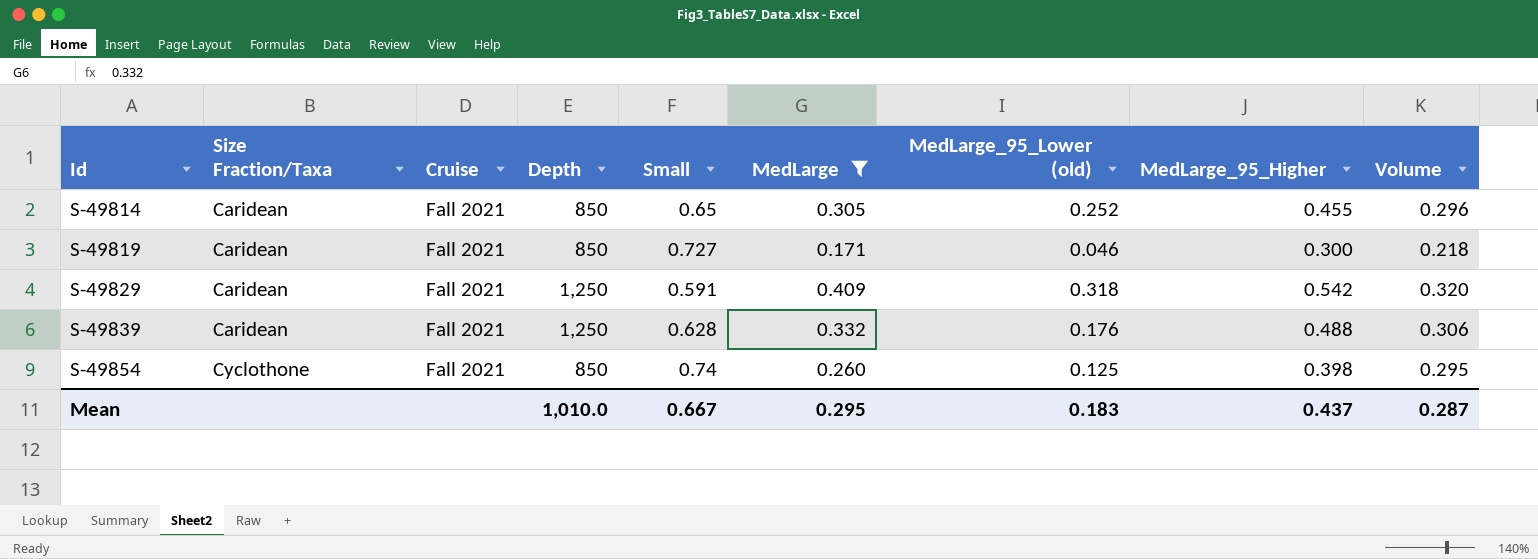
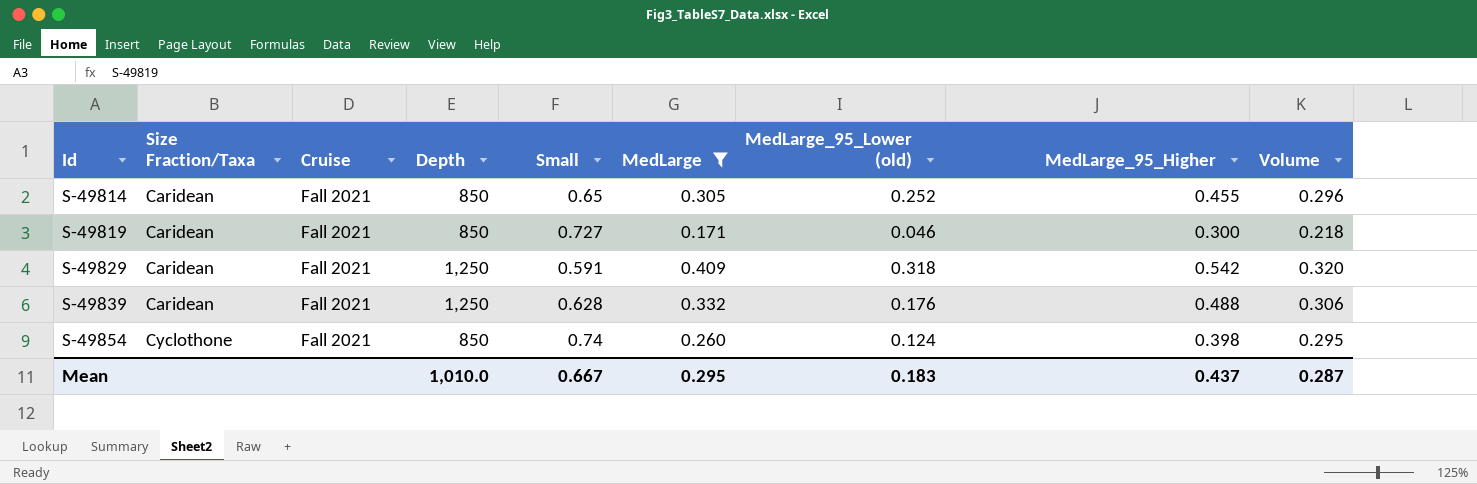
S-49854 | MedLarge_95_Lower (old): 0.125 -> 0.124

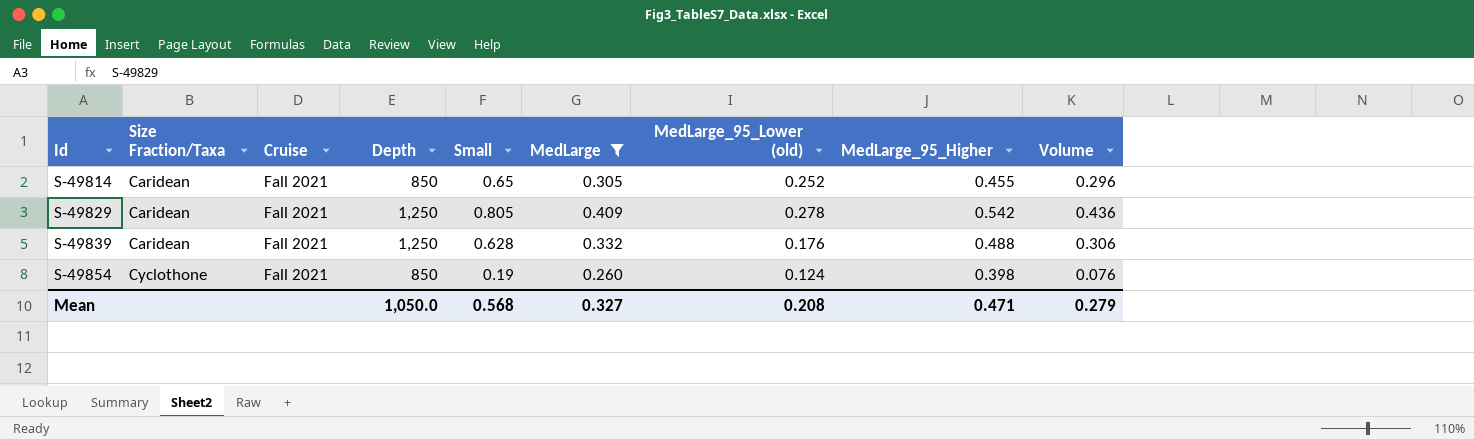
row S-49819: Caridean | Fall 2021 | 850 | 0.727 | 0.171 | 0.046 | 0.300 | 0.218 -> none
S-49829 | Small: 0.591 -> 0.805
S-49829 | MedLarge_95_Lower (old): 0.318 -> 0.278
S-49829 | Volume: 0.320 -> 0.436
S-49854 | Small: 0.74 -> 0.19
S-49854 | Volume: 0.295 -> 0.076
Mean | Depth: 1,010.0 -> 1,050.0
Mean | Small: 0.667 -> 0.568
Mean | MedLarge: 0.295 -> 0.327
Mean | MedLarge_95_Lower (old): 0.183 -> 0.208
Mean | MedLarge_95_Higher: 0.437 -> 0.471
Mean | Volume: 0.287 -> 0.279

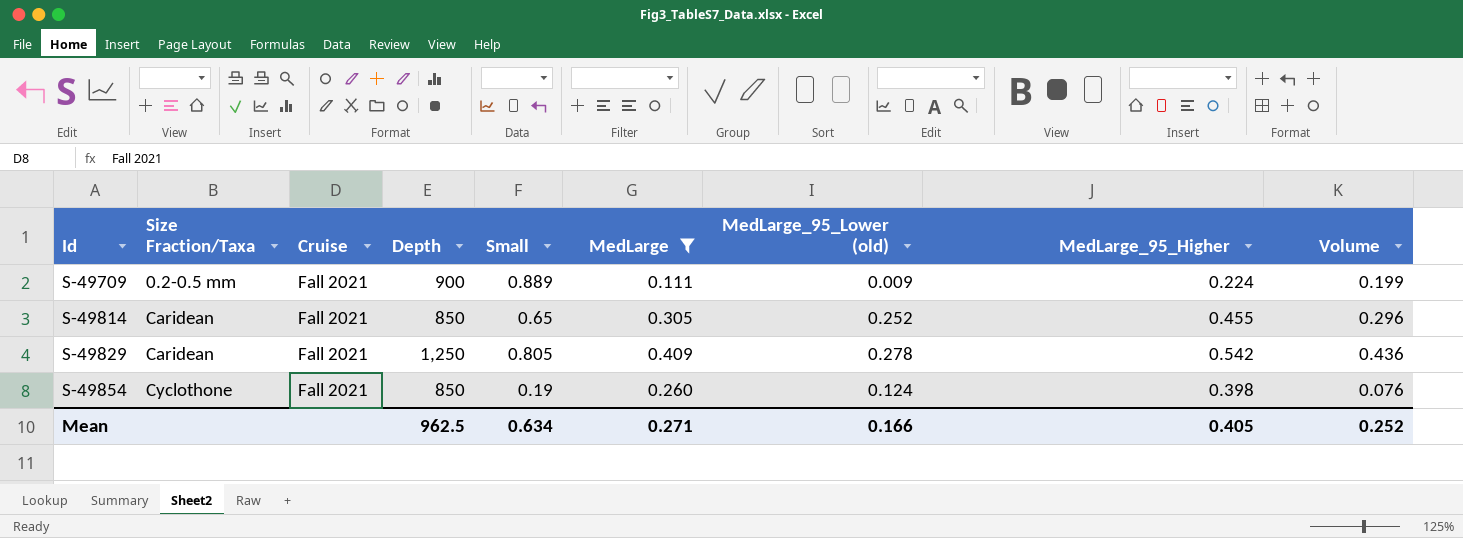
row S-49839: Caridean | Fall 2021 | 1,250 | 0.628 | 0.332 | 0.176 | 0.488 | 0.306 -> none
row S-49709: none -> 0.2-0.5 mm | Fall 2021 | 900 | 0.889 | 0.111 | 0.009 | 0.224 | 0.199
Mean | Depth: 1,050.0 -> 962.5
Mean | Small: 0.568 -> 0.634
Mean | MedLarge: 0.327 -> 0.271
Mean | MedLarge_95_Lower (old): 0.208 -> 0.166
Mean | MedLarge_95_Higher: 0.471 -> 0.405
Mean | Volume: 0.279 -> 0.252

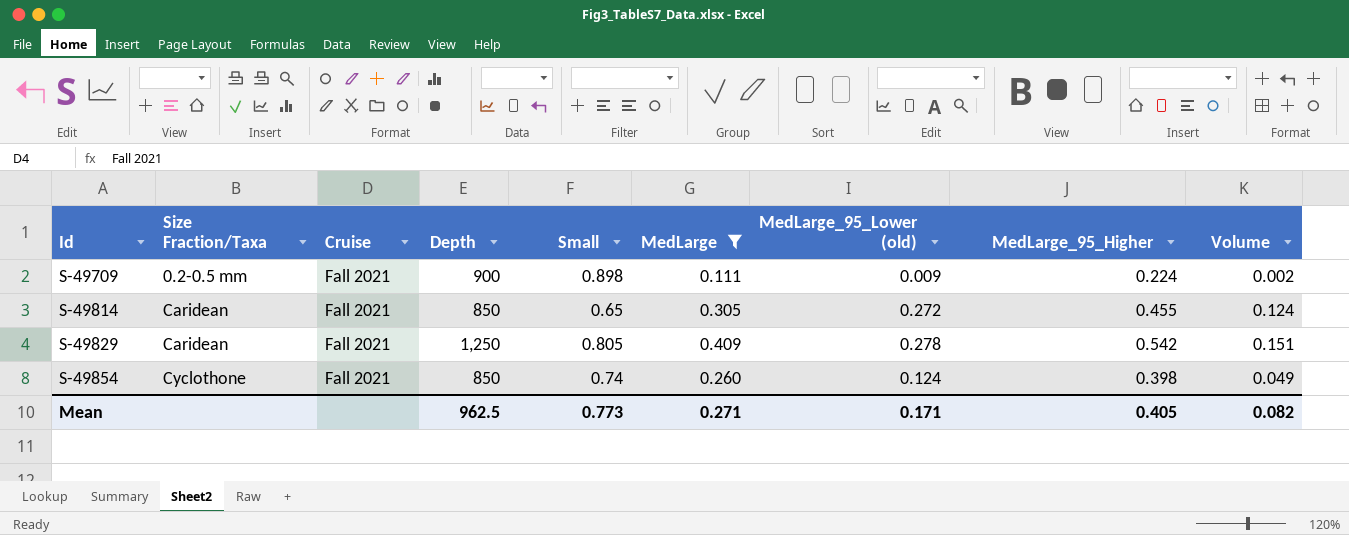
column Volume | formula: [Small] * [MedLarge_95_Higher] -> [MedLarge_95_Lower (old)] * [MedLarge_95_Higher]
S-49709 | Small: 0.889 -> 0.898
S-49814 | MedLarge_95_Lower (old): 0.252 -> 0.272
S-49854 | Small: 0.19 -> 0.74
Mean | Small: 0.634 -> 0.773
Mean | MedLarge_95_Lower (old): 0.166 -> 0.171
Mean | Volume: 0.252 -> 0.082

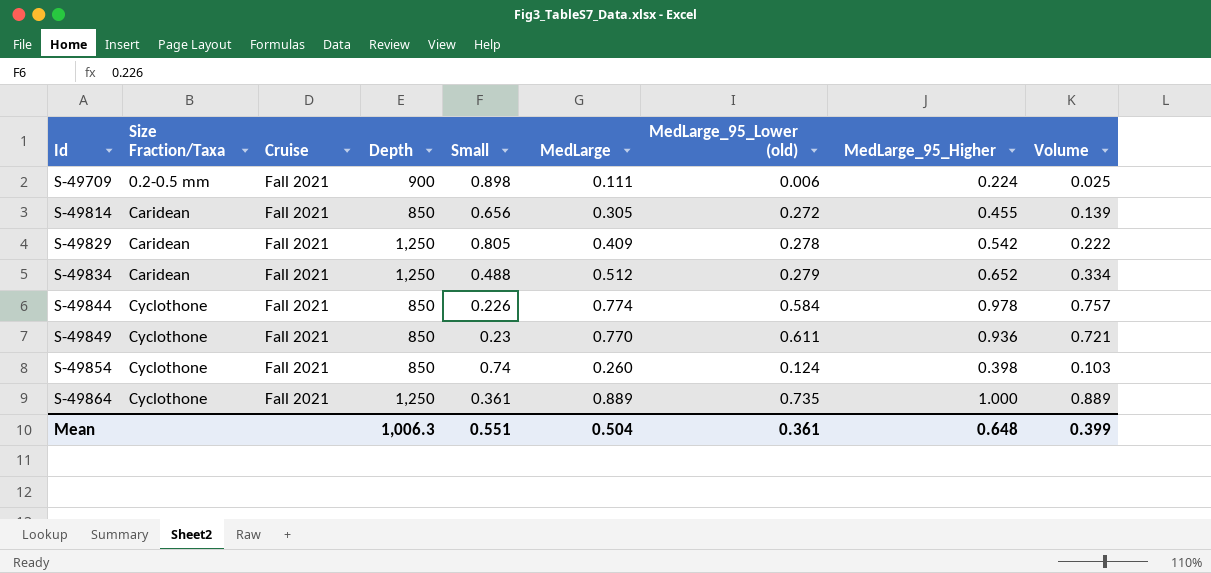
filter: MedLarge <= 0.409 -> none
column Volume | formula: [MedLarge_95_Lower (old)] * [MedLarge_95_Higher] -> [MedLarge] * [MedLarge_95_Higher]
S-49709 | MedLarge_95_Lower (old): 0.009 -> 0.006
S-49814 | Small: 0.65 -> 0.656
Mean | Depth: 962.5 -> 1,006.3
Mean | Small: 0.773 -> 0.551
Mean | MedLarge: 0.271 -> 0.504
Mean | MedLarge_95_Lower (old): 0.171 -> 0.361
Mean | MedLarge_95_Higher: 0.405 -> 0.648
Mean | Volume: 0.082 -> 0.399

